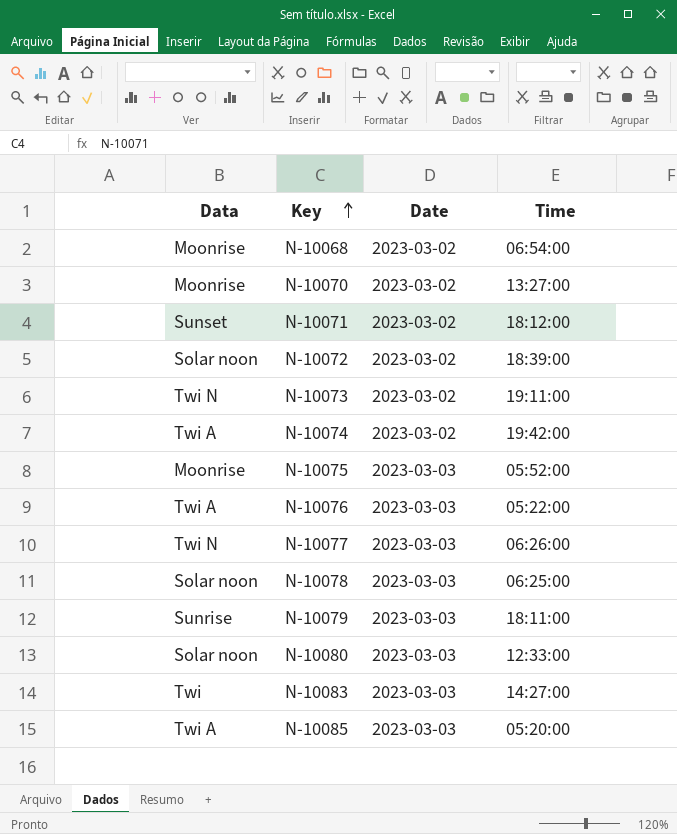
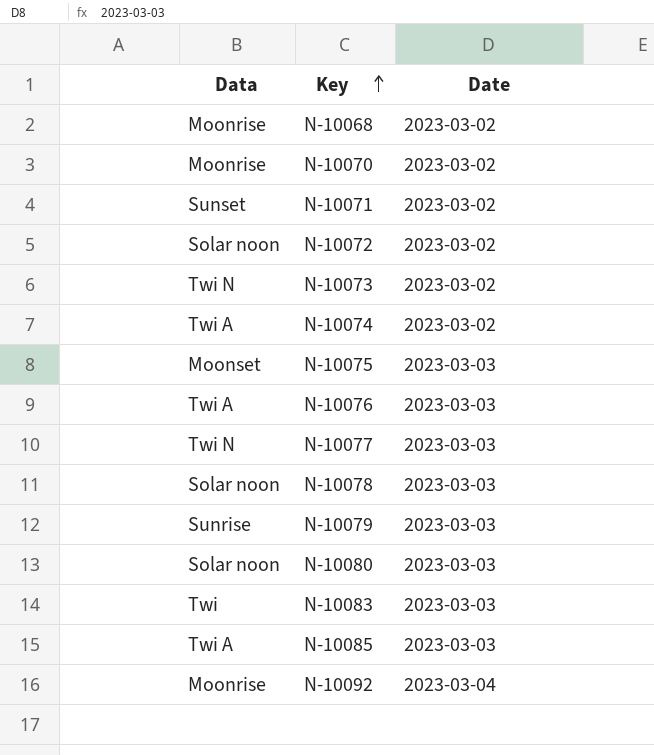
column Time | position: 4 -> none
N-10075 | Data: Moonrise -> Moonset
row N-10092: none -> Moonrise | 2023-03-04

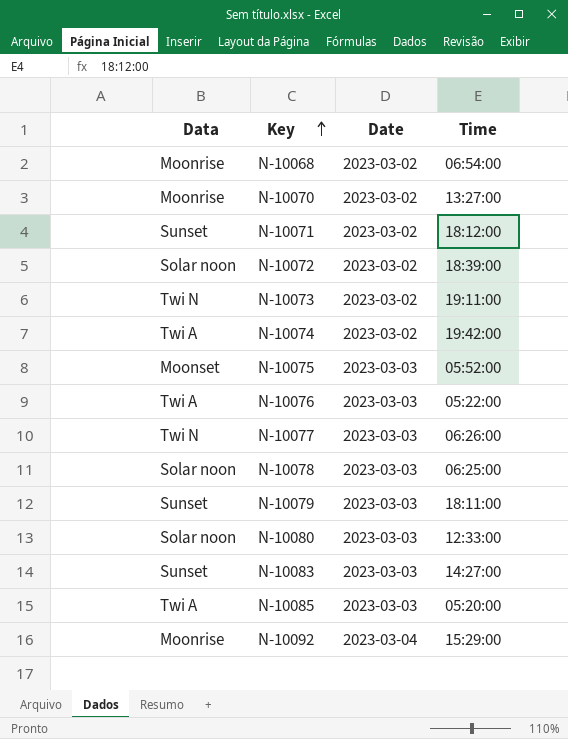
column Time | position: none -> 4
N-10079 | Data: Sunrise -> Sunset
N-10083 | Data: Twi -> Sunset

